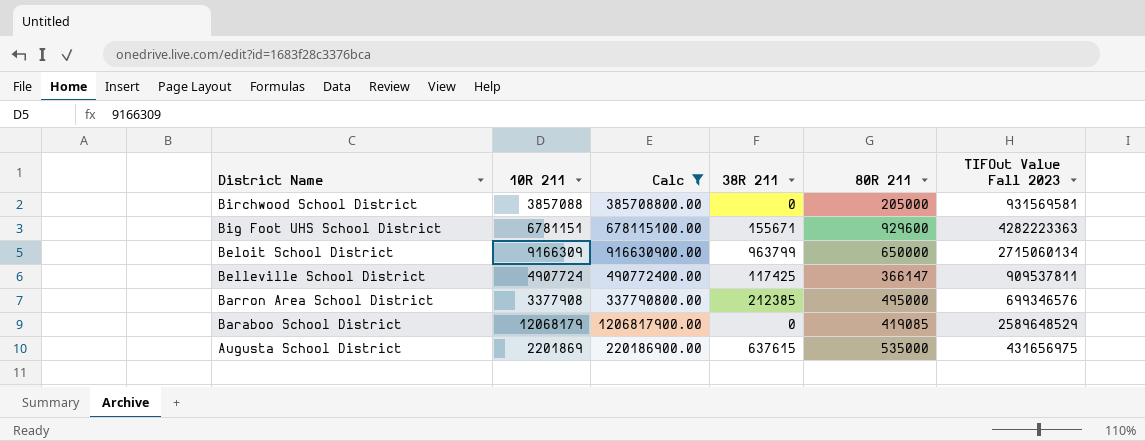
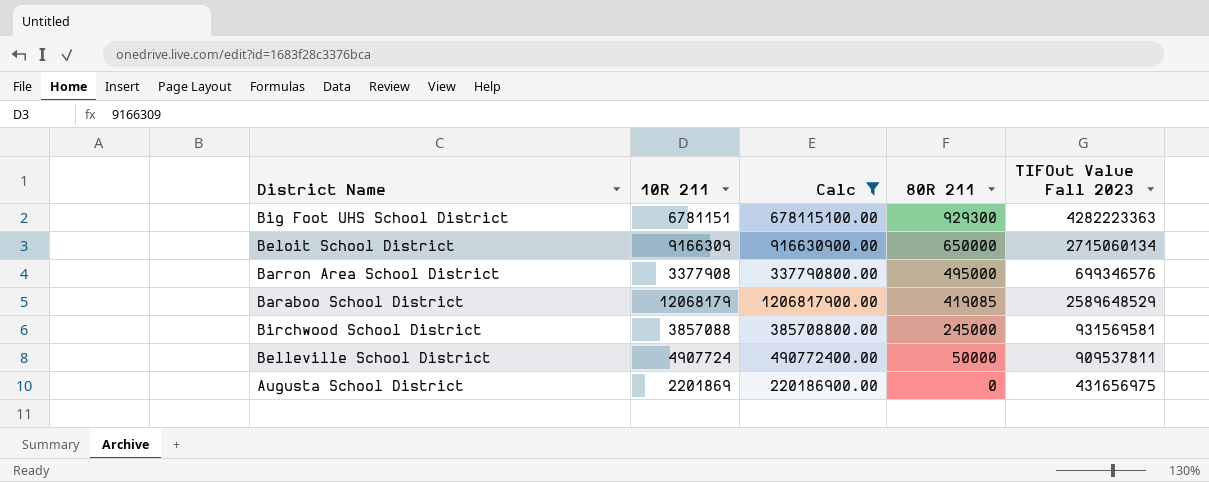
row order: District Name descending -> 80R 211 descending
column 38R 211 | position: 4 -> none
Big Foot UHS School District | 80R 211: 929600 -> 929300
Birchwood School District | 80R 211: 205000 -> 245000
Belleville School District | 80R 211: 366147 -> 50000
Augusta School District | 80R 211: 535000 -> 0

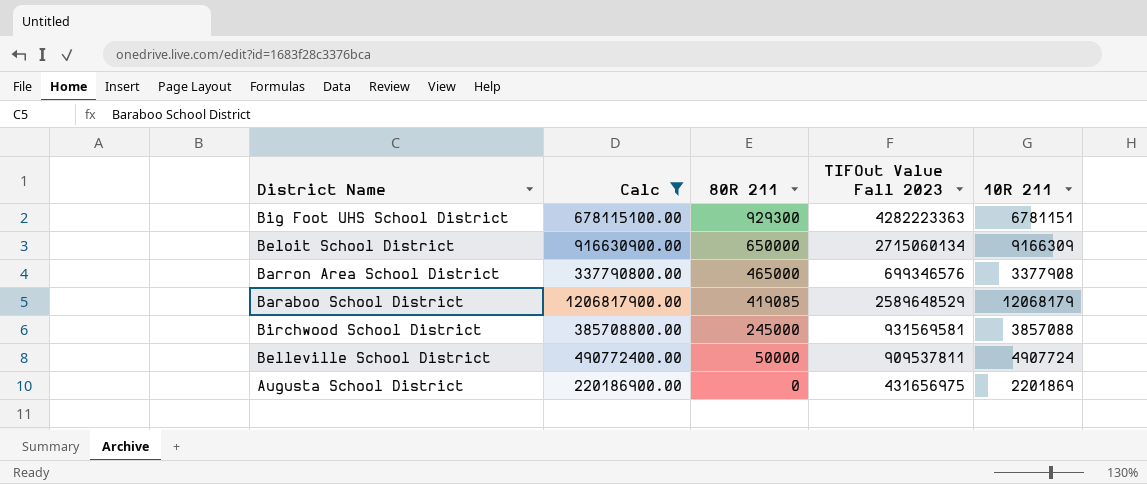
column 10R 211 | position: 2 -> 5
Barron Area School District | 80R 211: 495000 -> 465000

